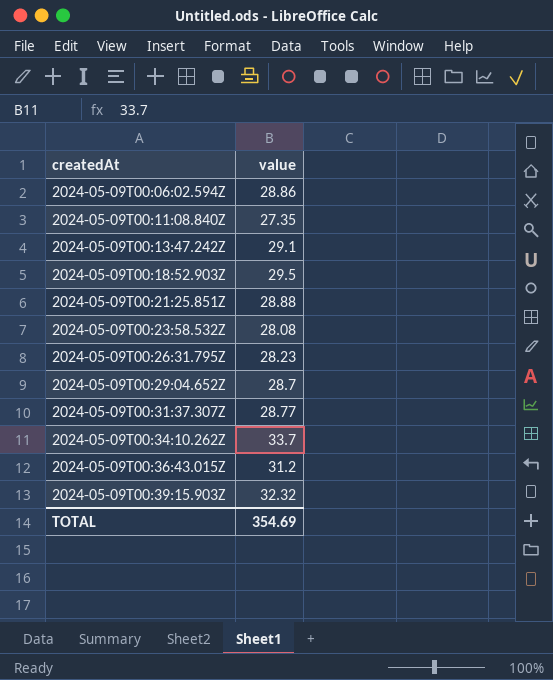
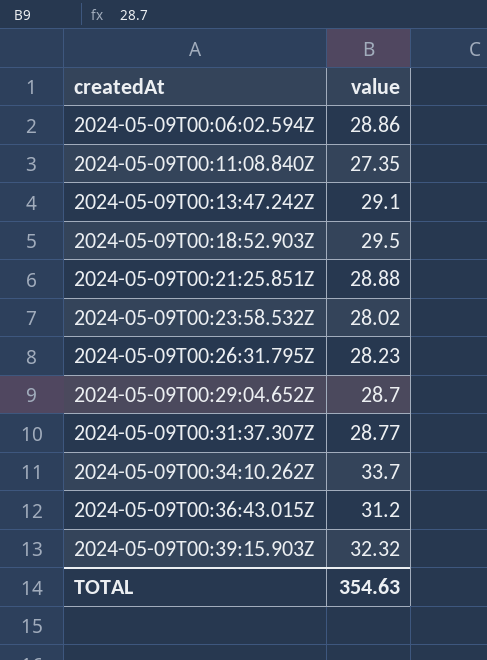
2024-05-09T00:23:58.532Z | value: 28.08 -> 28.02
TOTAL | value: 354.69 -> 354.63

